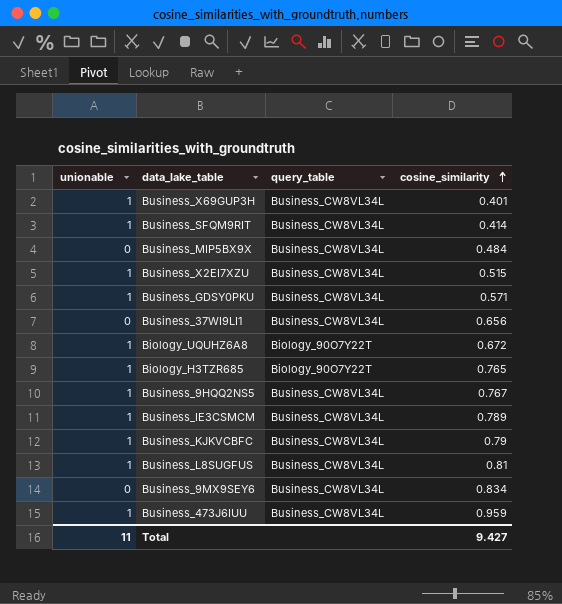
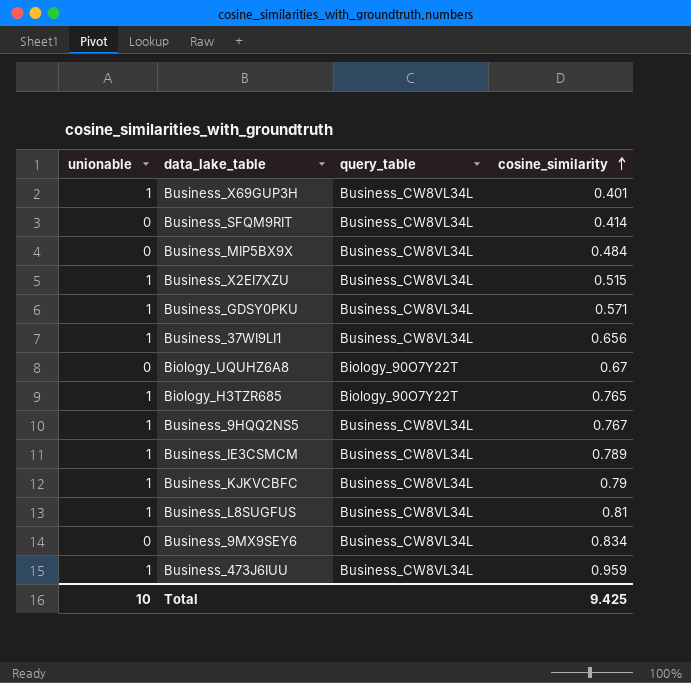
Business_SFQM9RIT | unionable: 1 -> 0
Business_37WI9LI1 | unionable: 0 -> 1
Biology_UQUHZ6A8 | unionable: 1 -> 0
Biology_UQUHZ6A8 | cosine_similarity: 0.672 -> 0.67
Total | unionable: 11 -> 10
Total | cosine_similarity: 9.427 -> 9.425

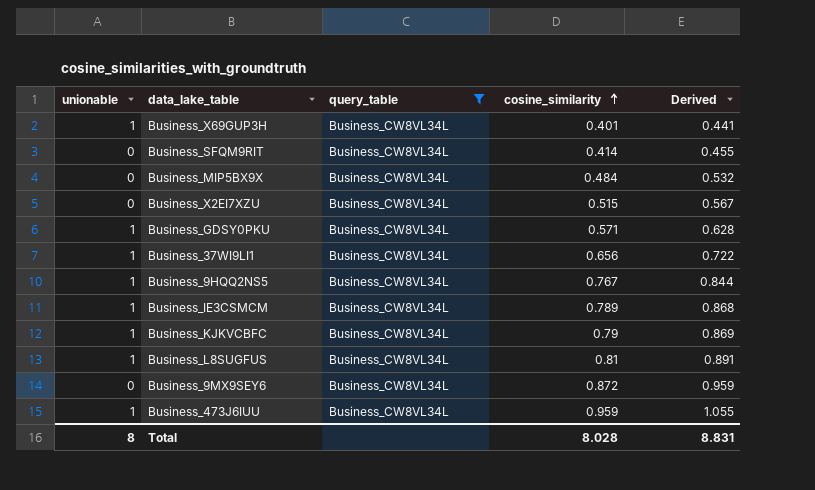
filter: none -> query_table = Business_CW8VL34L
column Derived | formula: none -> [cosine_similarity] * 1.1
Business_X2EI7XZU | unionable: 1 -> 0
Business_9MX9SEY6 | cosine_similarity: 0.834 -> 0.872
Total | unionable: 10 -> 8
Total | cosine_similarity: 9.425 -> 8.028

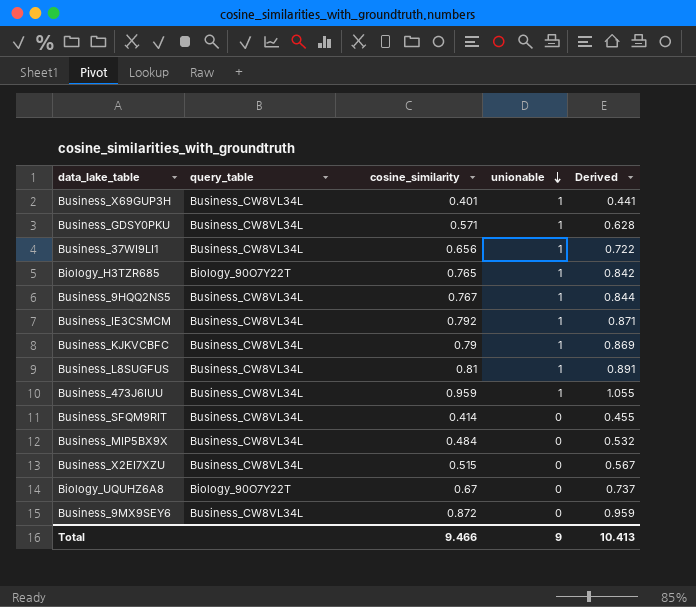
filter: query_table = Business_CW8VL34L -> none
row order: cosine_similarity ascending -> unionable descending
column unionable | position: 1 -> 4
Business_IE3CSMCM | cosine_similarity: 0.789 -> 0.792
Business_IE3CSMCM | Derived: 0.868 -> 0.871
Total | cosine_similarity: 8.028 -> 9.466
Total | unionable: 8 -> 9
Total | Derived: 8.831 -> 10.413

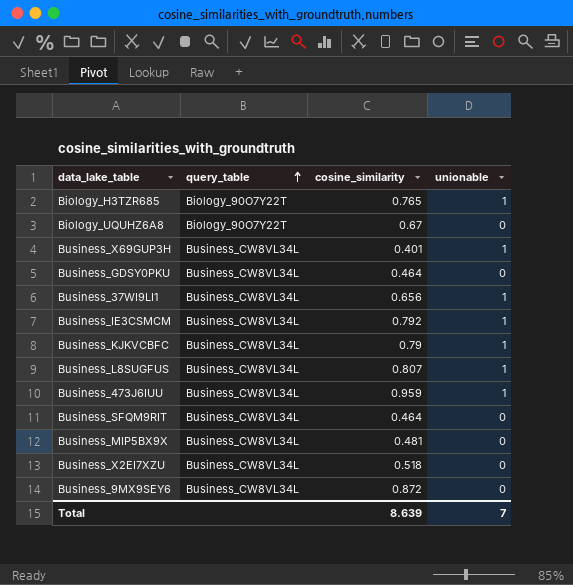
row order: unionable descending -> query_table ascending
column Derived | formula: [cosine_similarity] * 1.1 -> none
row Business_9HQQ2NS5: Business_CW8VL34L | 0.767 | 1 | 0.844 -> none
Business_GDSY0PKU | cosine_similarity: 0.571 -> 0.464
Business_GDSY0PKU | unionable: 1 -> 0
Business_L8SUGFUS | cosine_similarity: 0.81 -> 0.807
Business_SFQM9RIT | cosine_similarity: 0.414 -> 0.464
Business_MIP5BX9X | cosine_similarity: 0.484 -> 0.481
Business_X2EI7XZU | cosine_similarity: 0.515 -> 0.518
Total | cosine_similarity: 9.466 -> 8.639
Total | unionable: 9 -> 7

